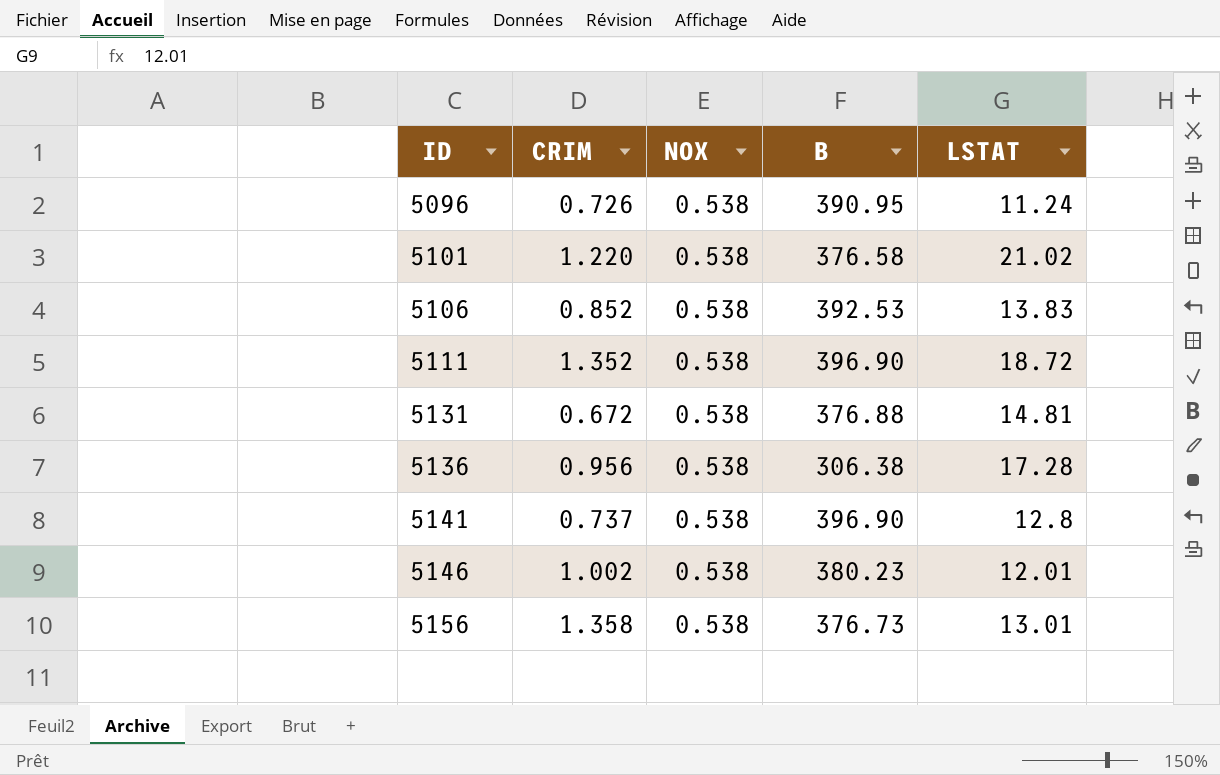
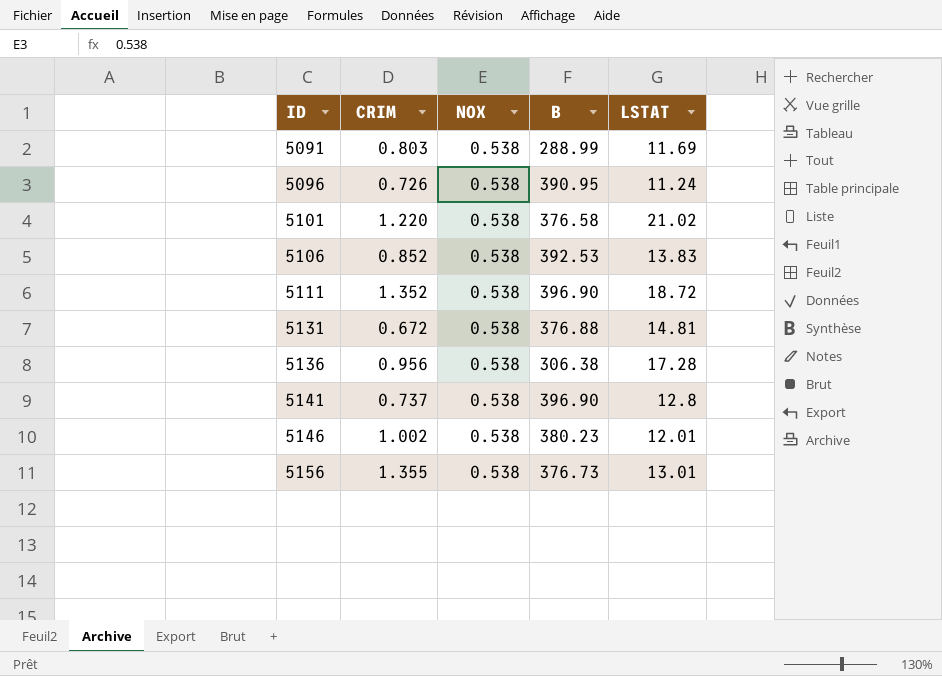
row 5091: none -> 0.803 | 0.538 | 288.99 | 11.69
5156 | CRIM: 1.358 -> 1.355

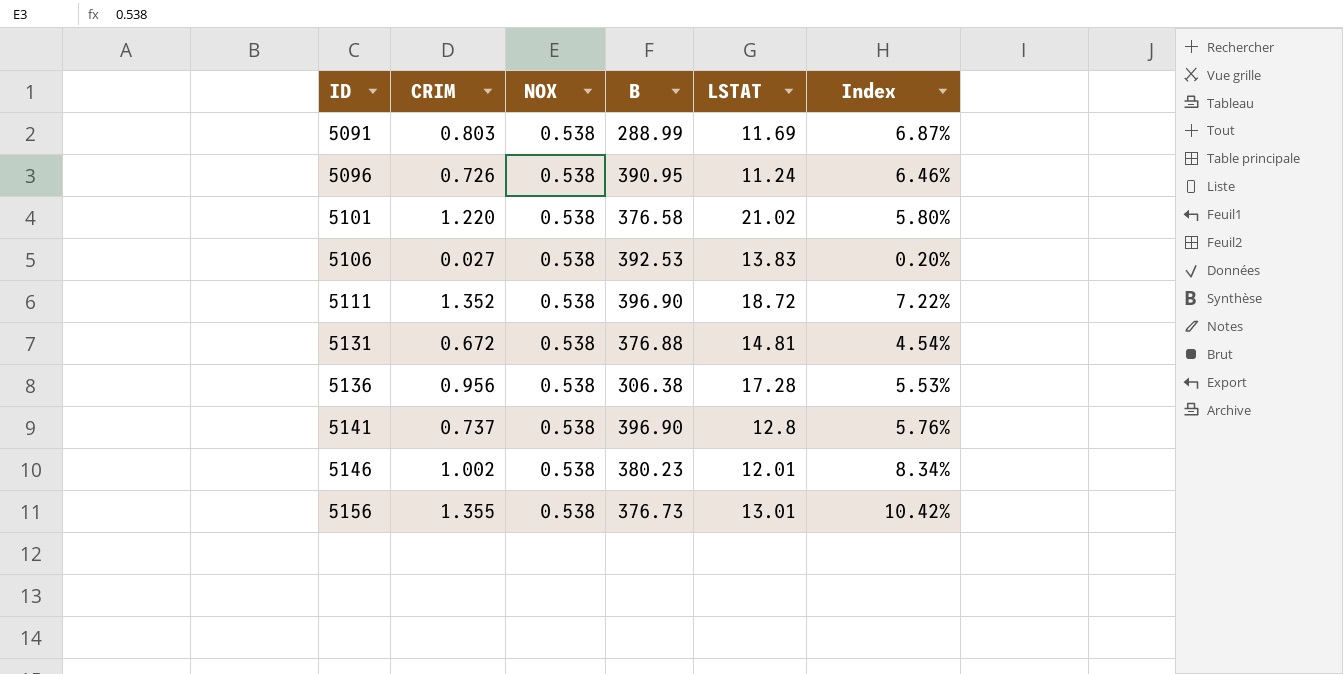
column Index | formula: none -> [CRIM] / [LSTAT]
5106 | CRIM: 0.852 -> 0.027

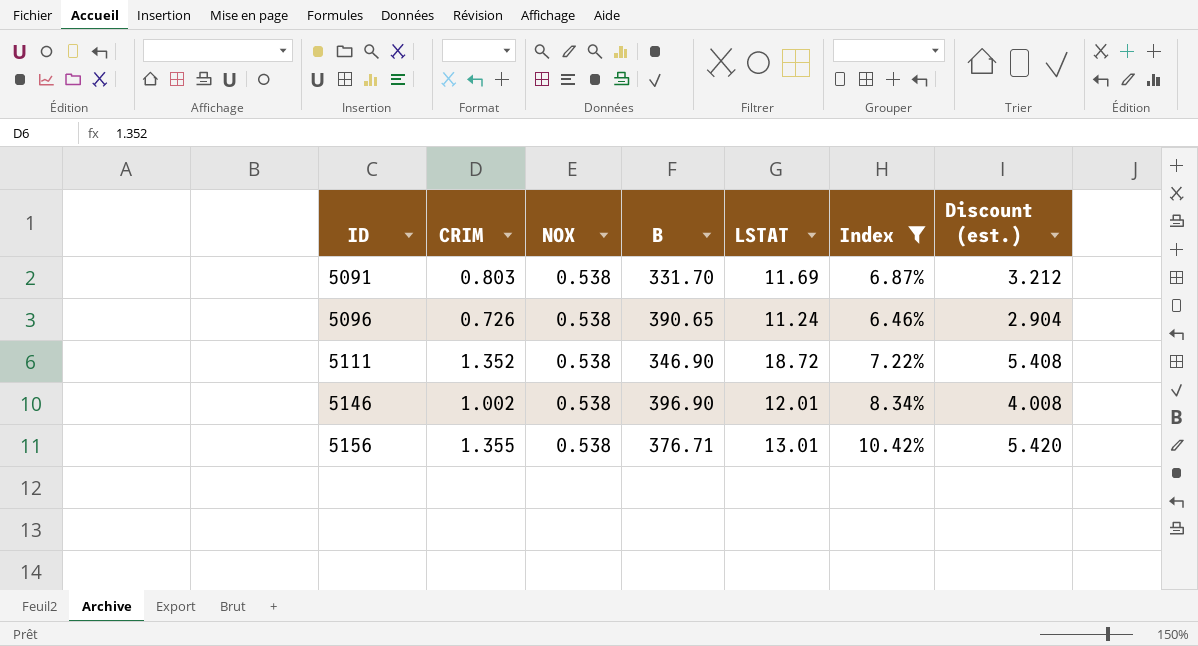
filter: none -> Index >= 6.46%
column Discount (est.) | formula: none -> [CRIM] * 4
5091 | B: 288.99 -> 331.70
5096 | B: 390.95 -> 390.65
5111 | B: 396.90 -> 346.90
5146 | B: 380.23 -> 396.90
5156 | B: 376.73 -> 376.71

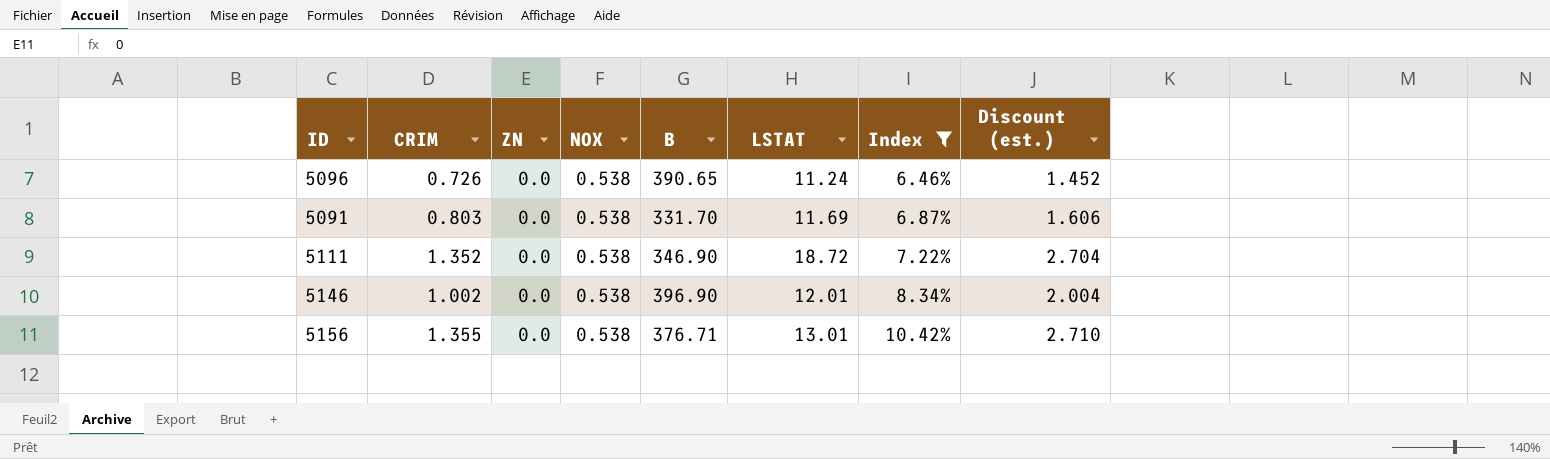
row order: ID ascending -> Index ascending
column ZN | position: none -> 3
column Discount (est.) | formula: [CRIM] * 4 -> [CRIM] * 2

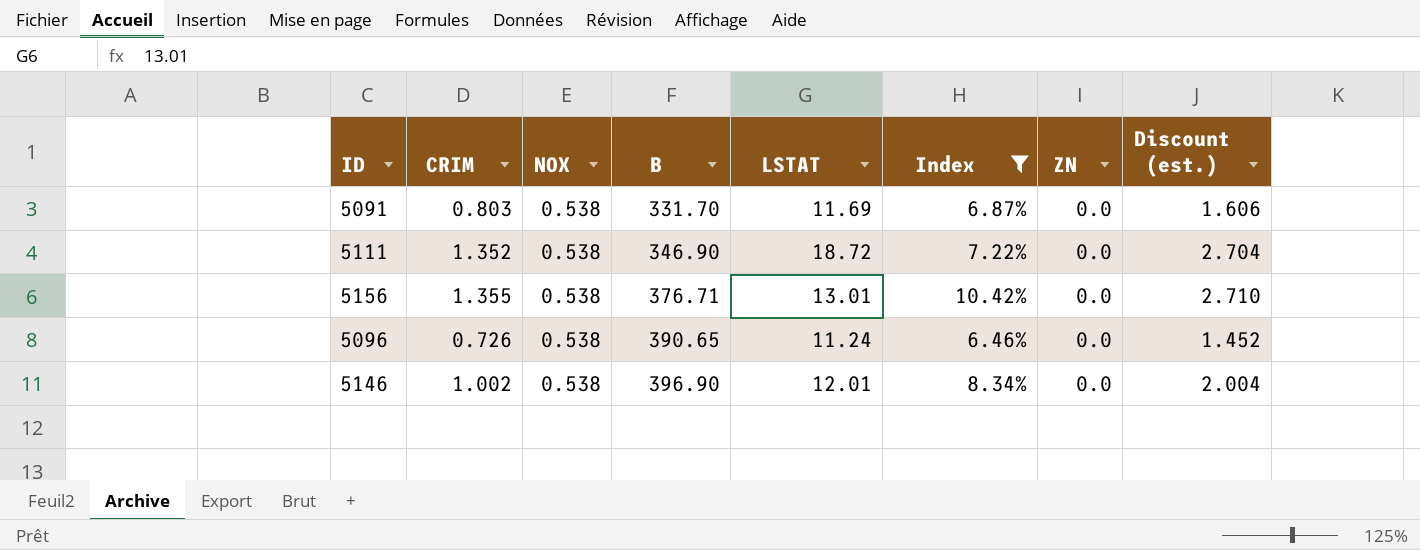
row order: Index ascending -> B ascending
column ZN | position: 3 -> 7

